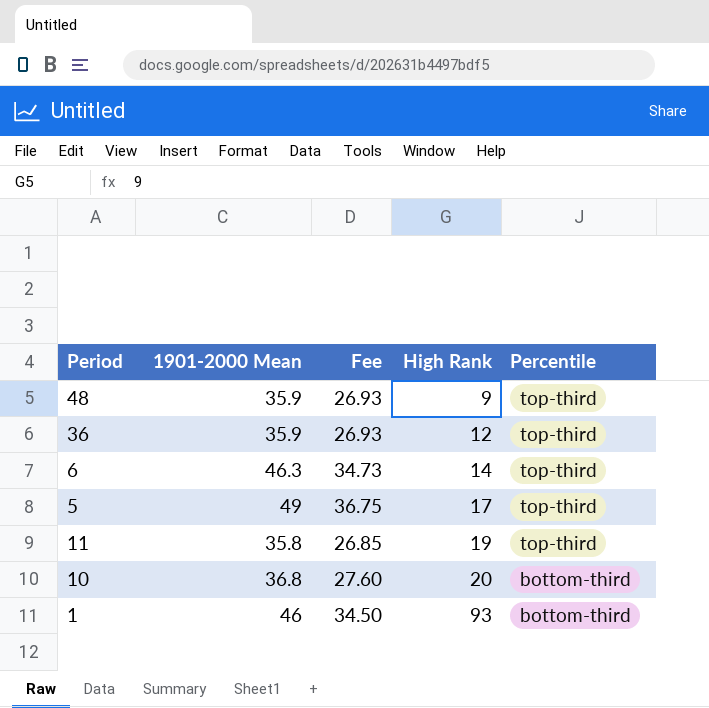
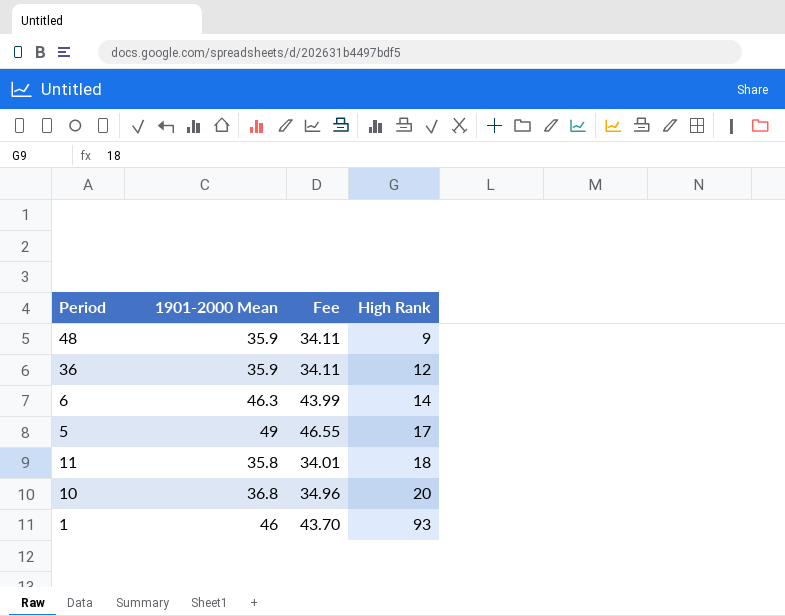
column Percentile | position: 5 -> none
column Fee | formula: [1901-2000 Mean] * 0.75 -> [1901-2000 Mean] * 0.95
11 | High Rank: 19 -> 18

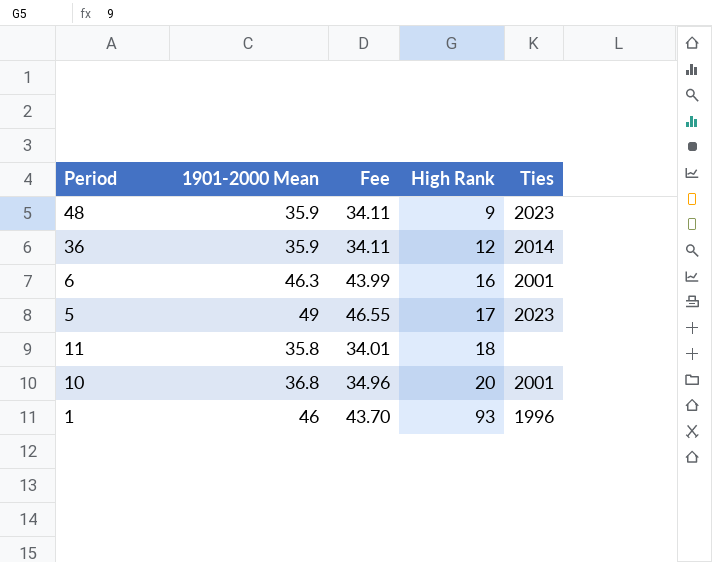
column Ties | position: none -> 5
6 | High Rank: 14 -> 16

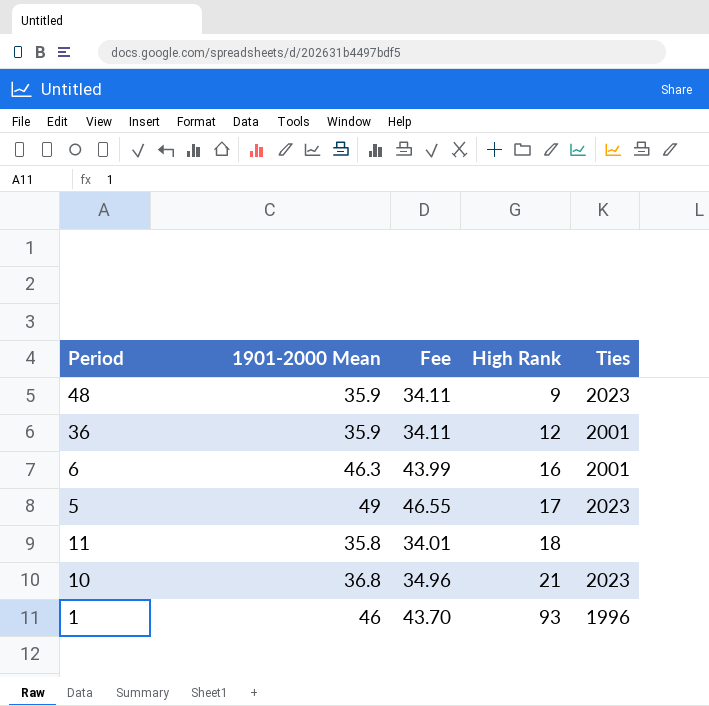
36 | Ties: 2014 -> 2001
10 | High Rank: 20 -> 21
10 | Ties: 2001 -> 2023

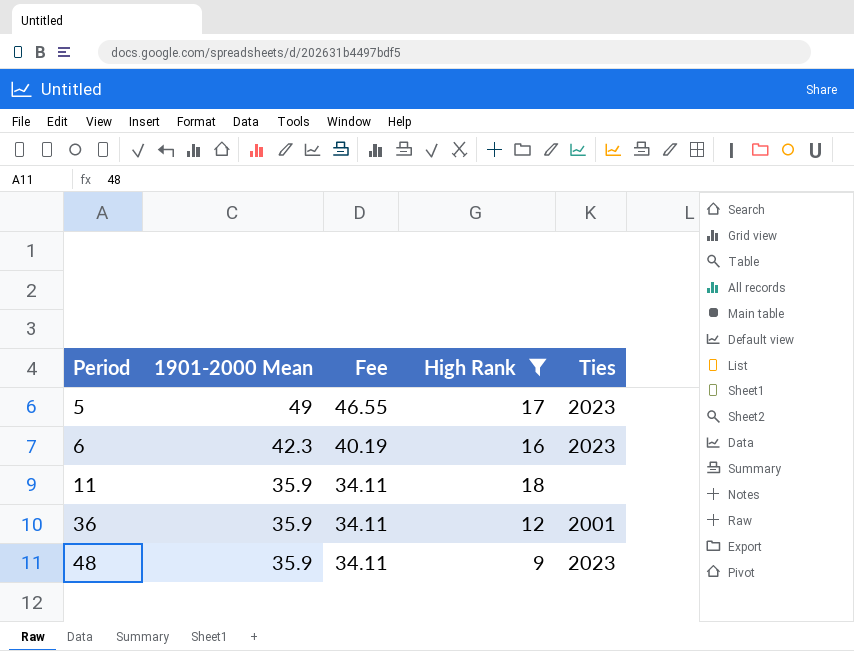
filter: none -> High Rank <= 18
row order: High Rank ascending -> Period ascending
6 | 1901-2000 Mean: 46.3 -> 42.3
6 | Fee: 43.99 -> 40.19
6 | Ties: 2001 -> 2023
11 | 1901-2000 Mean: 35.8 -> 35.9
11 | Fee: 34.01 -> 34.11

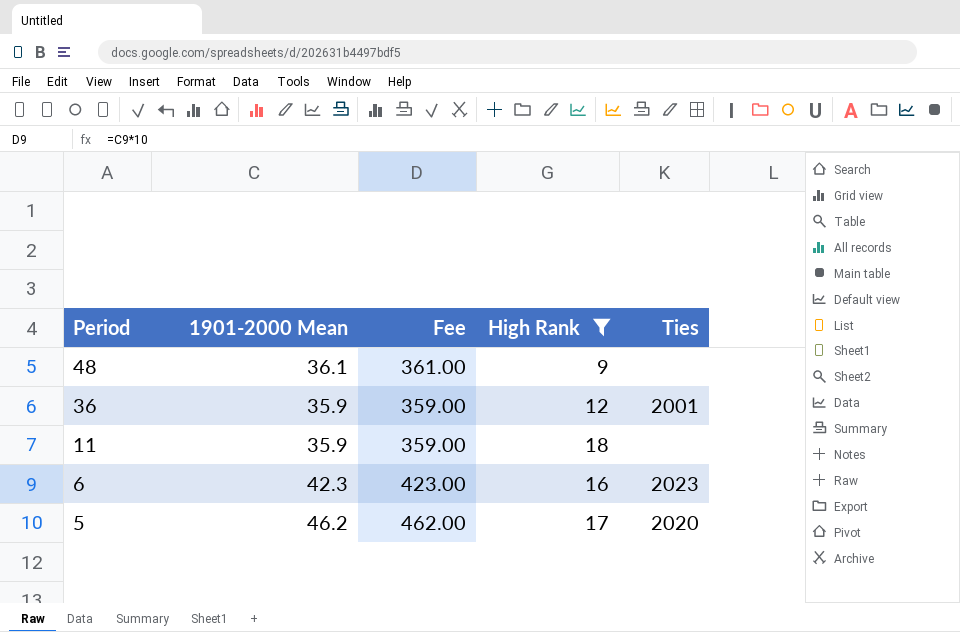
row order: Period ascending -> Period descending
column Fee | formula: [1901-2000 Mean] * 0.95 -> [1901-2000 Mean] * 10
48 | 1901-2000 Mean: 35.9 -> 36.1
48 | Ties: 2023 -> none
5 | 1901-2000 Mean: 49 -> 46.2
5 | Ties: 2023 -> 2020

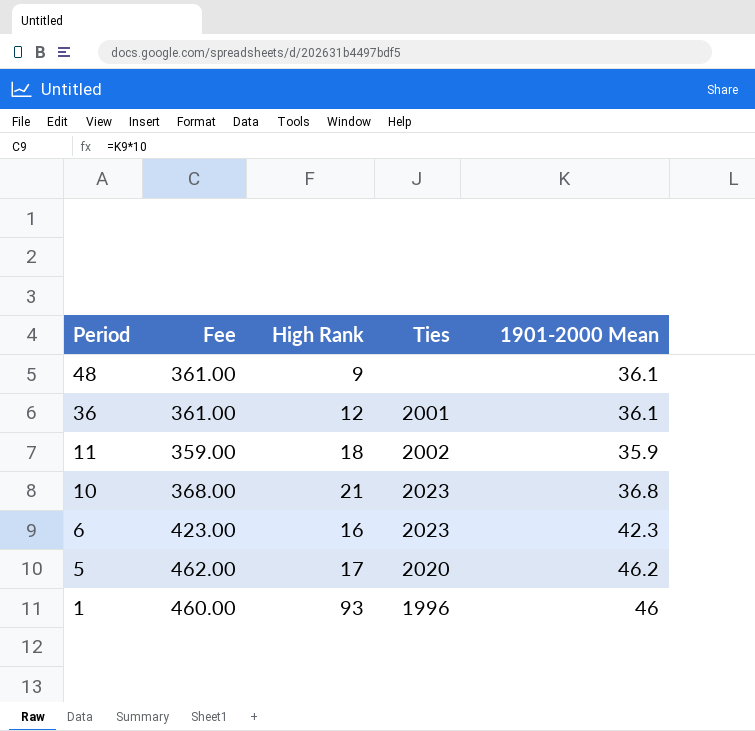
filter: High Rank <= 18 -> none
column 1901-2000 Mean | position: 2 -> 5
36 | Fee: 359.00 -> 361.00
36 | 1901-2000 Mean: 35.9 -> 36.1
11 | Ties: none -> 2002

